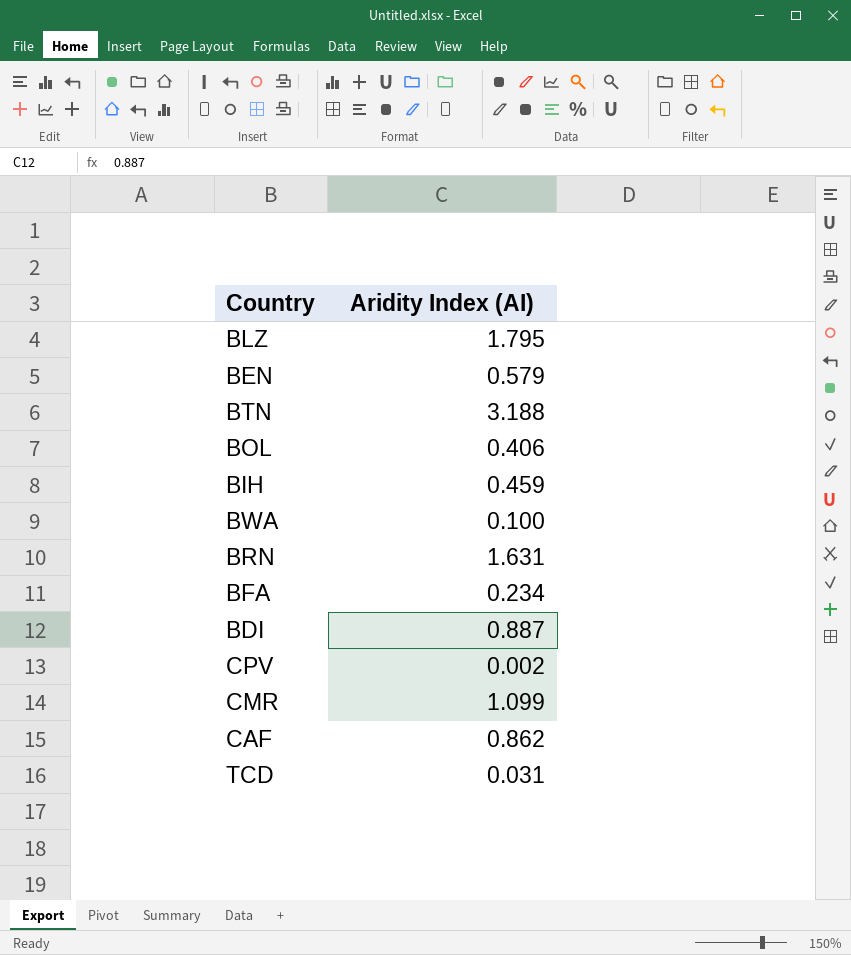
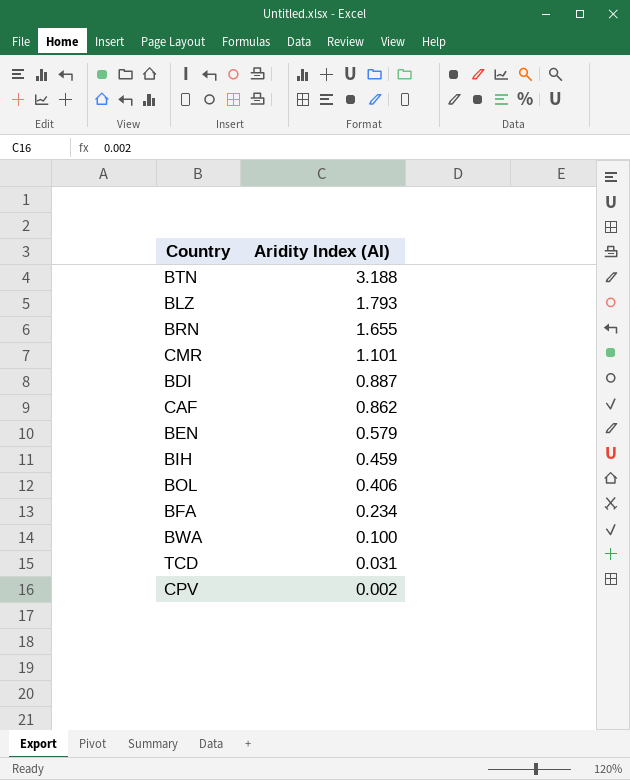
row order: none -> Aridity Index (AI) descending
BLZ | Aridity Index (AI): 1.795 -> 1.793
BRN | Aridity Index (AI): 1.631 -> 1.655
CMR | Aridity Index (AI): 1.099 -> 1.101

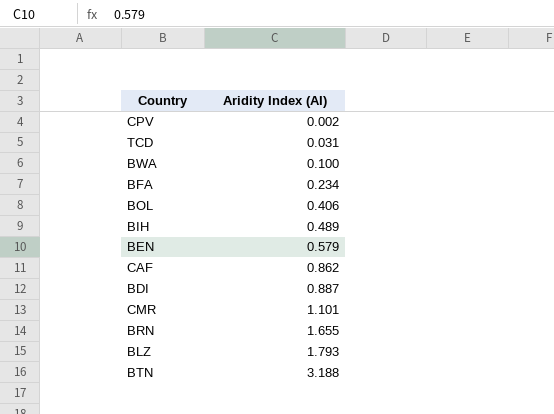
row order: Aridity Index (AI) descending -> Aridity Index (AI) ascending
BIH | Aridity Index (AI): 0.459 -> 0.489

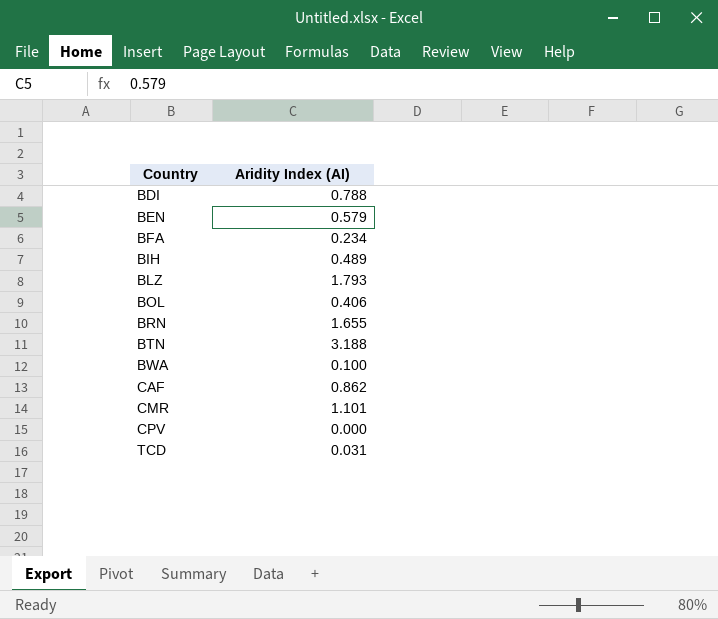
row order: Aridity Index (AI) ascending -> Country ascending
BDI | Aridity Index (AI): 0.887 -> 0.788
CPV | Aridity Index (AI): 0.002 -> 0.000

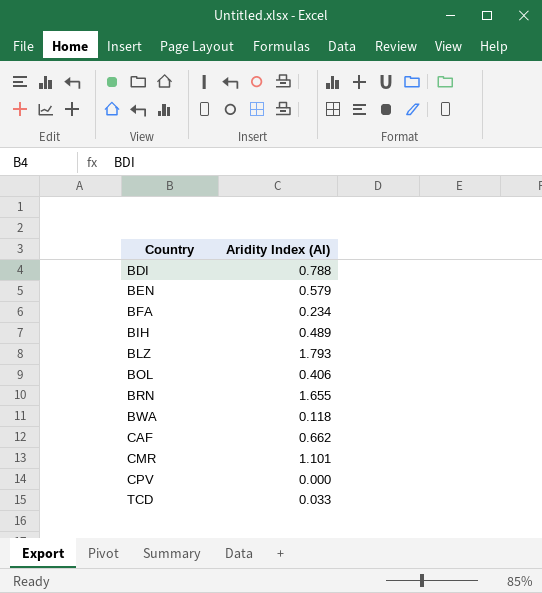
row BTN: 3.188 -> none
BWA | Aridity Index (AI): 0.100 -> 0.118
CAF | Aridity Index (AI): 0.862 -> 0.662
TCD | Aridity Index (AI): 0.031 -> 0.033

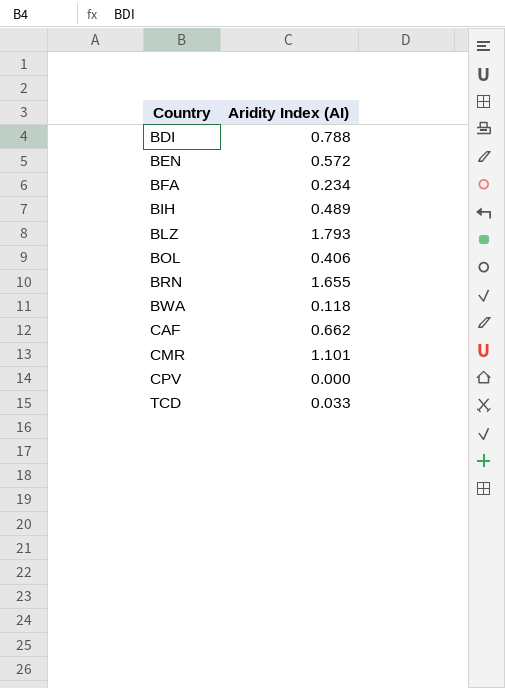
BEN | Aridity Index (AI): 0.579 -> 0.572

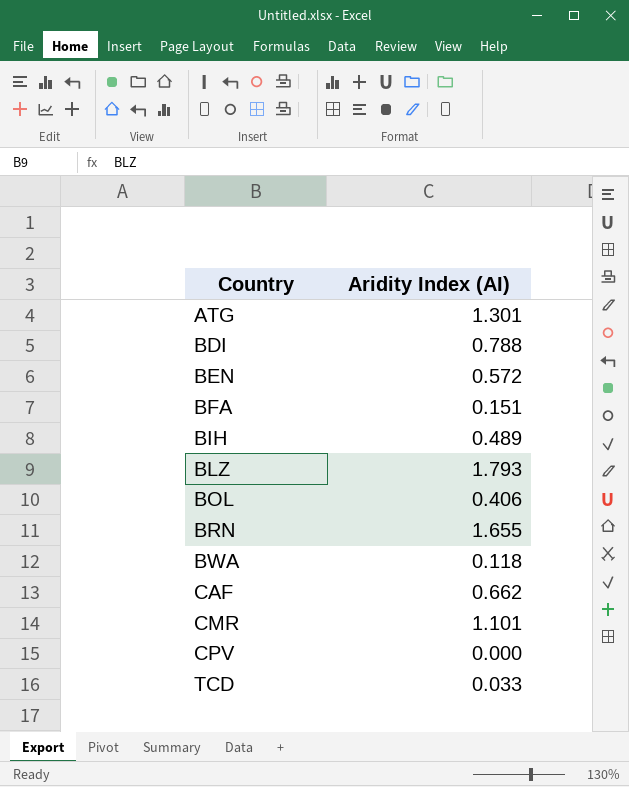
row ATG: none -> 1.301
BFA | Aridity Index (AI): 0.234 -> 0.151

